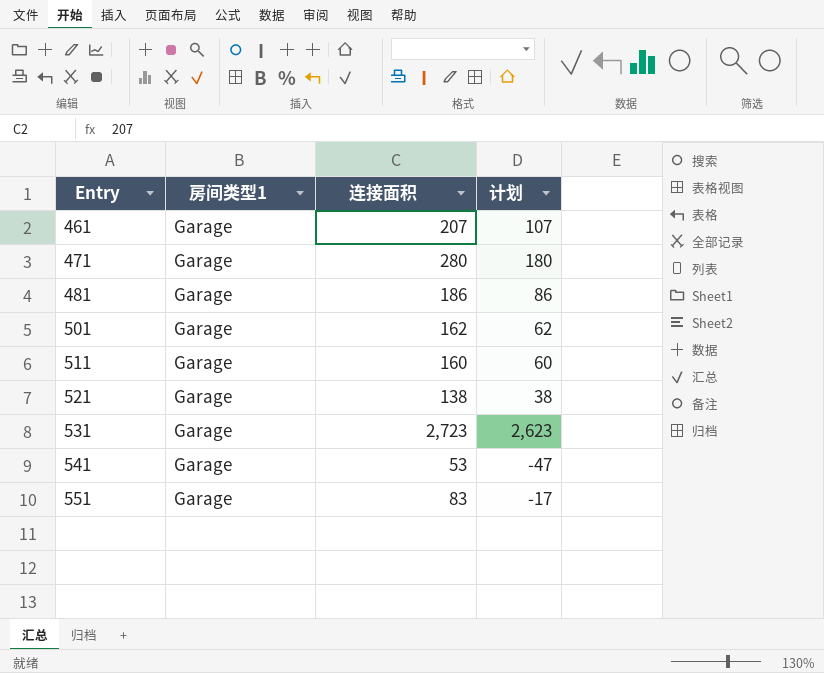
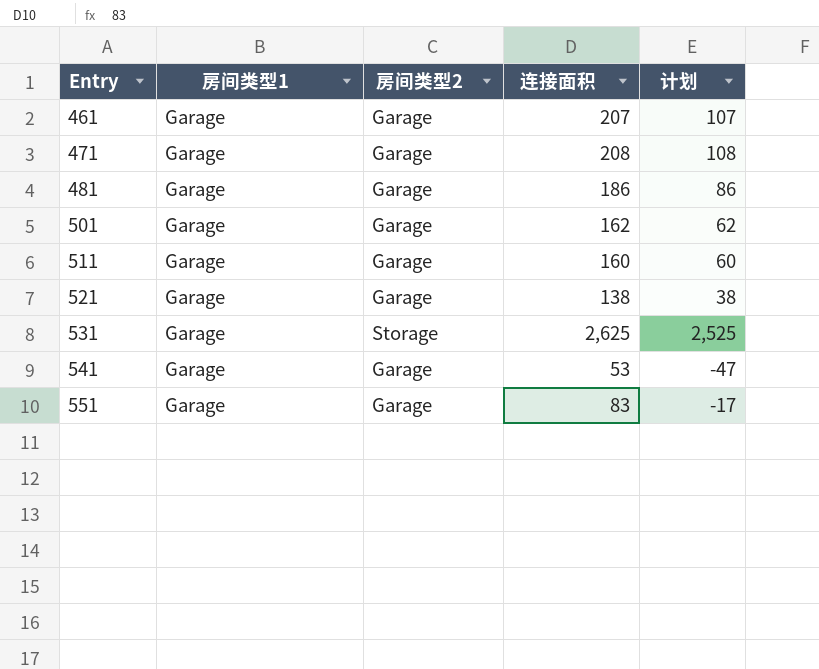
column 房间类型2 | position: none -> 3
471 | 连接面积: 280 -> 208
471 | 计划: 180 -> 108
531 | 连接面积: 2,723 -> 2,625
531 | 计划: 2,623 -> 2,525

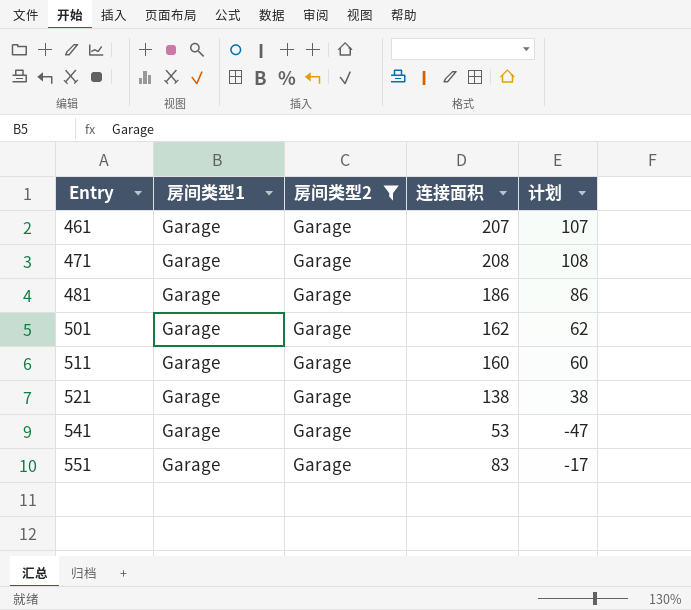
filter: none -> 房间类型2 = Garage

